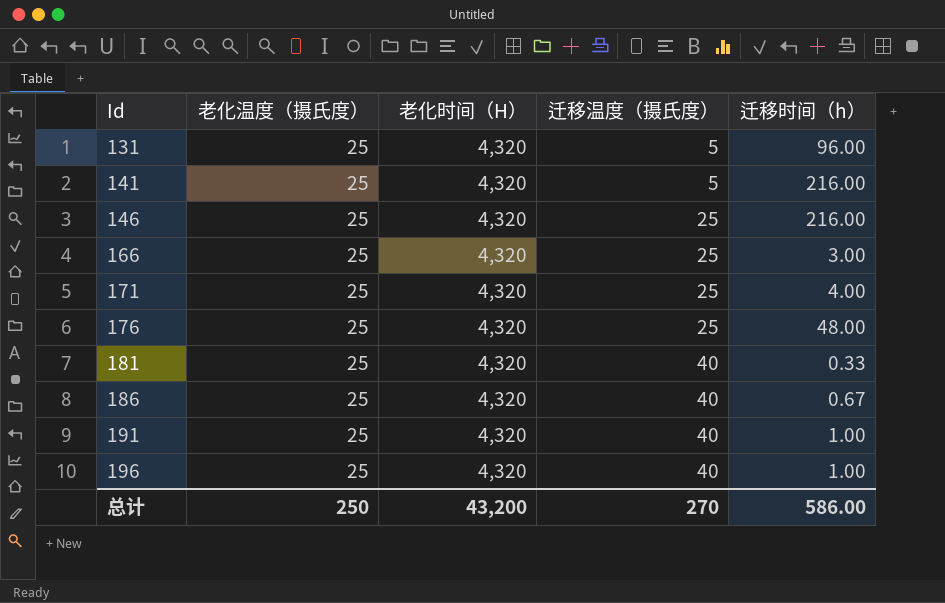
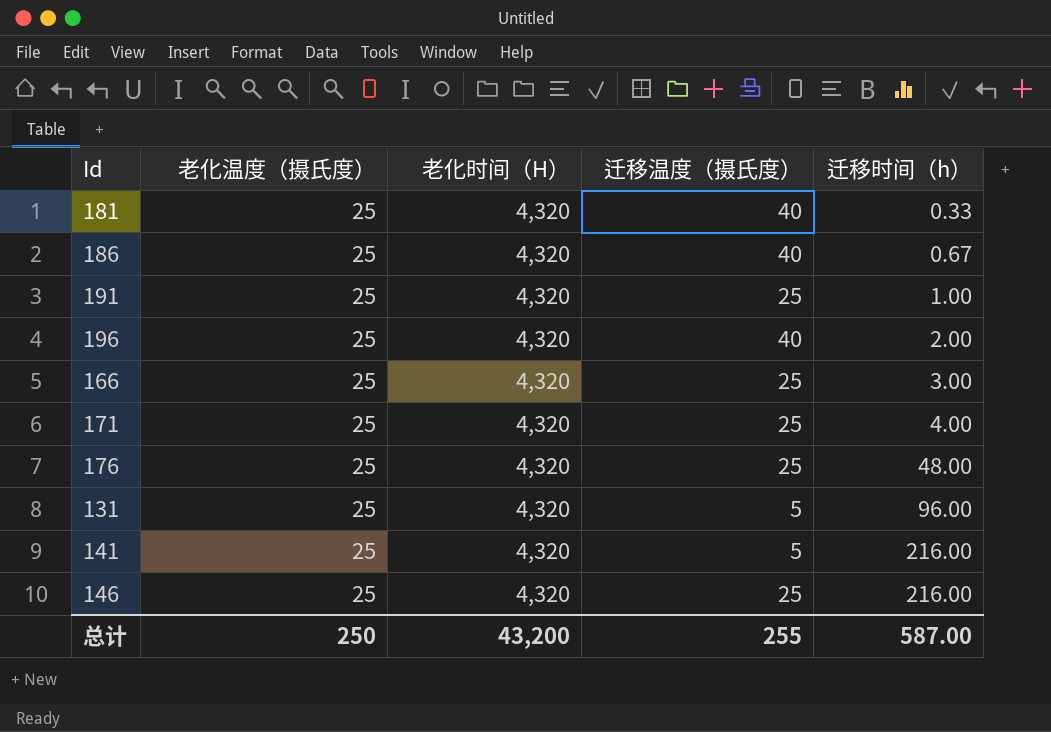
row order: Id ascending -> 迁移时间（h） ascending
191 | 迁移温度（摄氏度）: 40 -> 25
196 | 迁移时间（h）: 1.00 -> 2.00
总计 | 迁移温度（摄氏度）: 270 -> 255
总计 | 迁移时间（h）: 586.00 -> 587.00

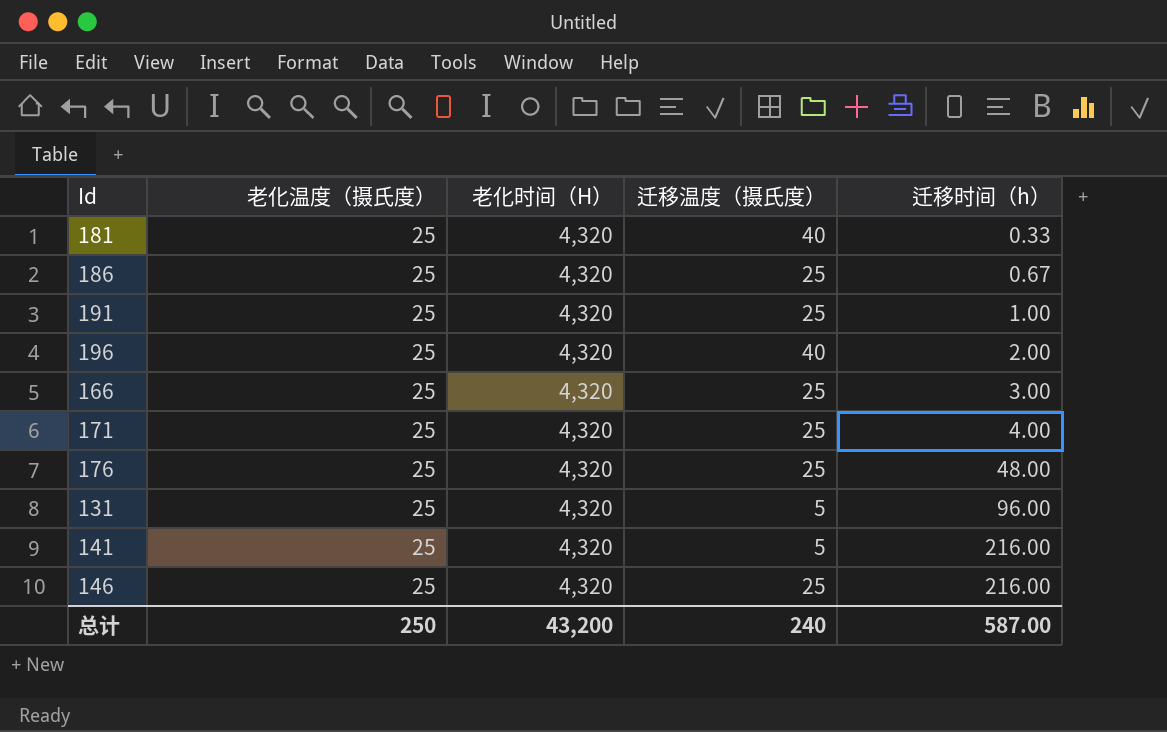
186 | 迁移温度（摄氏度）: 40 -> 25
总计 | 迁移温度（摄氏度）: 255 -> 240

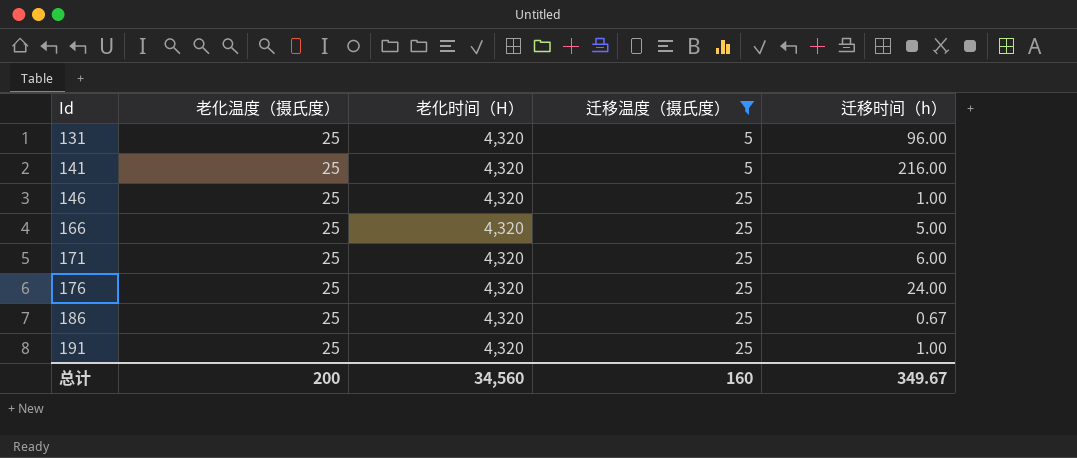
filter: none -> 迁移温度（摄氏度） != 40
row order: 迁移时间（h） ascending -> Id ascending
146 | 迁移时间（h）: 216.00 -> 1.00
166 | 迁移时间（h）: 3.00 -> 5.00
171 | 迁移时间（h）: 4.00 -> 6.00
176 | 迁移时间（h）: 48.00 -> 24.00
总计 | 老化温度（摄氏度）: 250 -> 200
总计 | 老化时间（H）: 43,200 -> 34,560
总计 | 迁移温度（摄氏度）: 240 -> 160
总计 | 迁移时间（h）: 587.00 -> 349.67

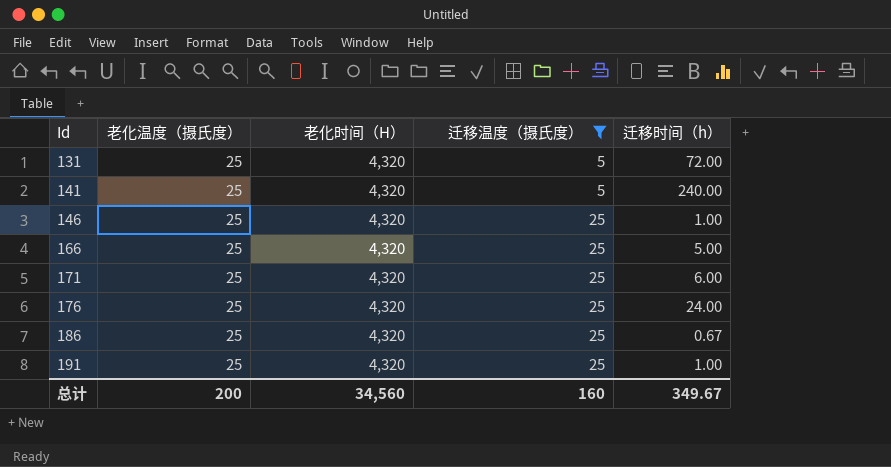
131 | 迁移时间（h）: 96.00 -> 72.00
141 | 迁移时间（h）: 216.00 -> 240.00

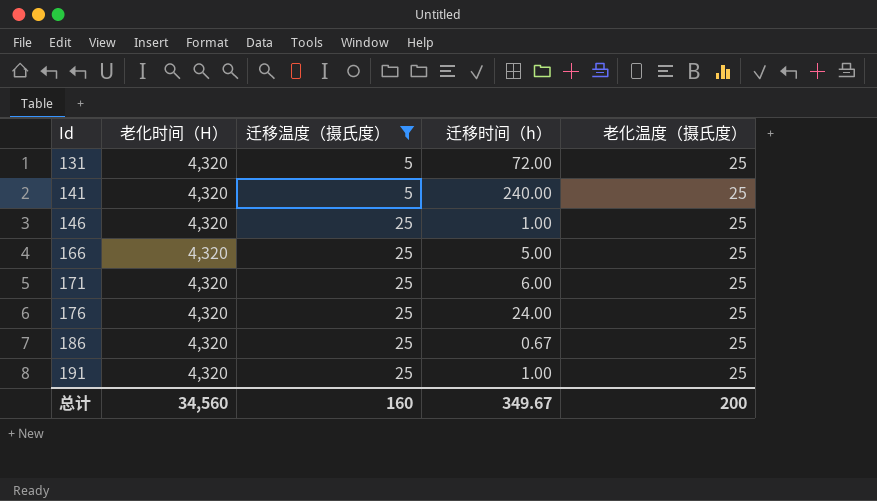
column 老化温度（摄氏度） | position: 2 -> 5

